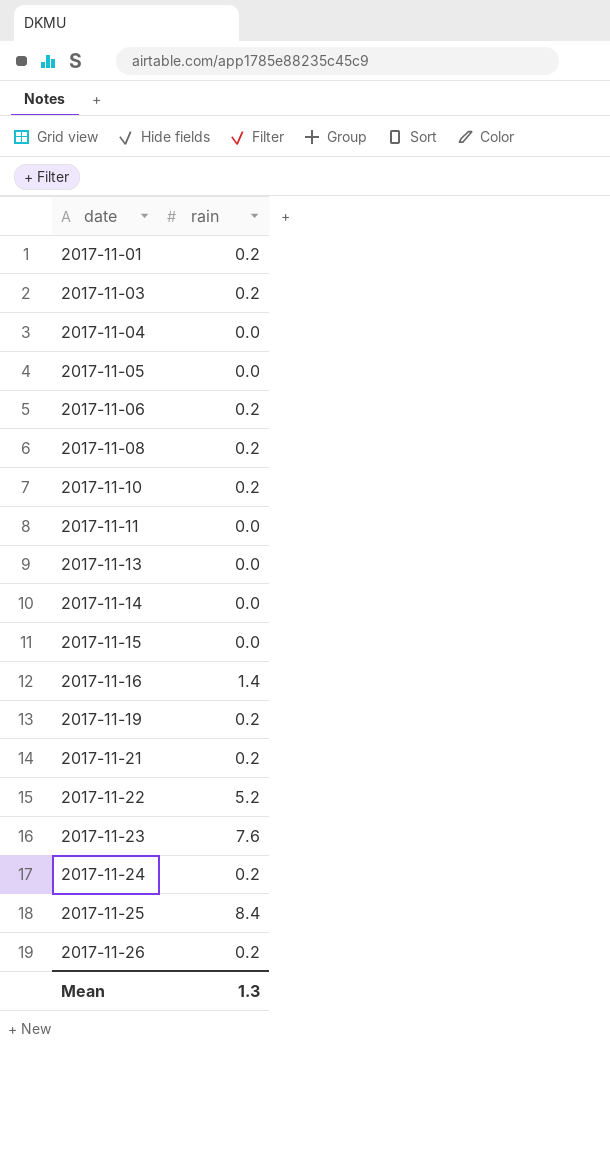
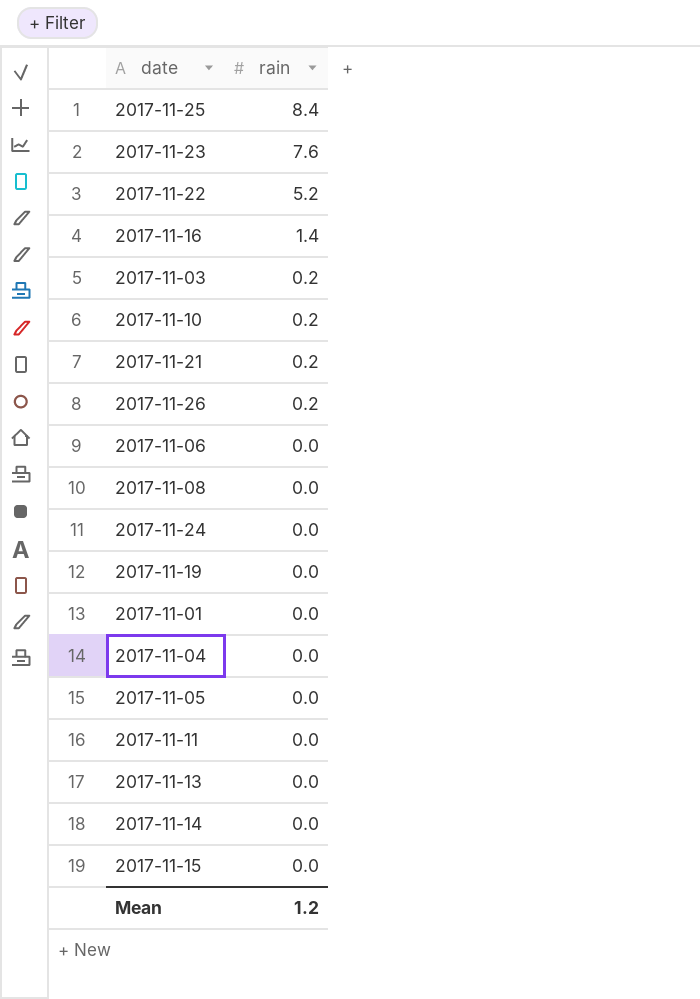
row order: date ascending -> rain descending
2017-11-06 | rain: 0.2 -> 0.0
2017-11-08 | rain: 0.2 -> 0.0
2017-11-24 | rain: 0.2 -> 0.0
2017-11-19 | rain: 0.2 -> 0.0
2017-11-01 | rain: 0.2 -> 0.0
Mean | rain: 1.3 -> 1.2

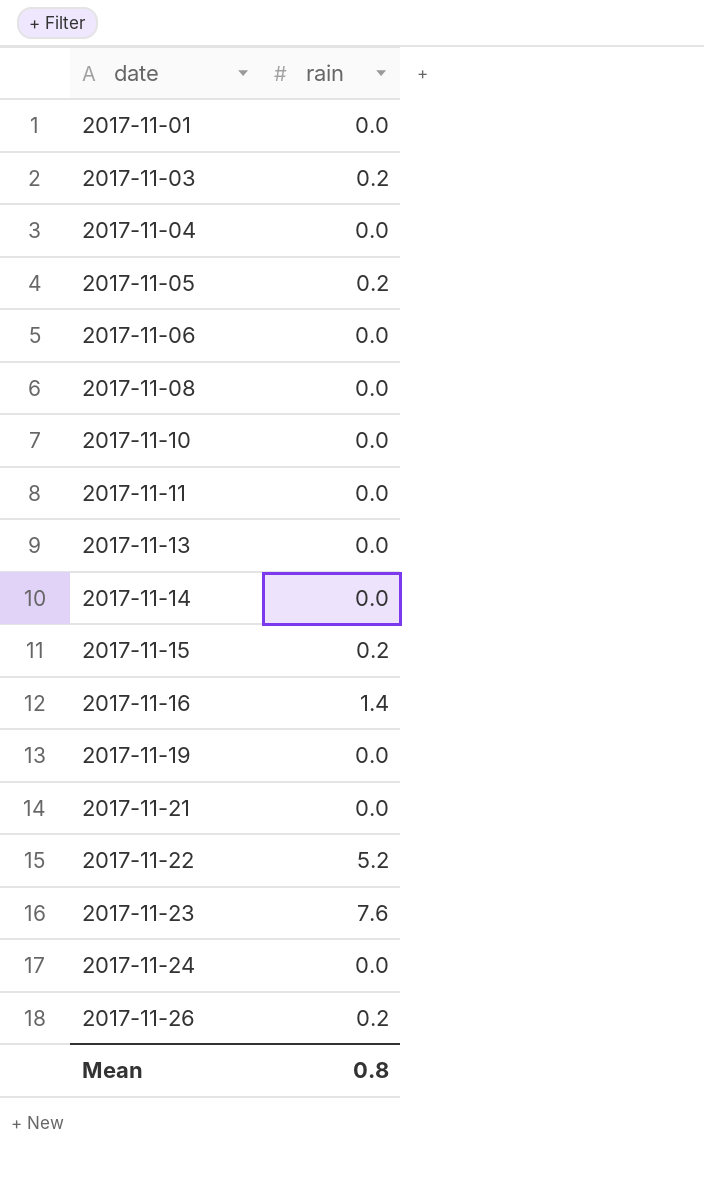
row order: rain descending -> date ascending
row 2017-11-25: 8.4 -> none
2017-11-05 | rain: 0.0 -> 0.2
2017-11-10 | rain: 0.2 -> 0.0
2017-11-15 | rain: 0.0 -> 0.2
2017-11-21 | rain: 0.2 -> 0.0
Mean | rain: 1.2 -> 0.8

